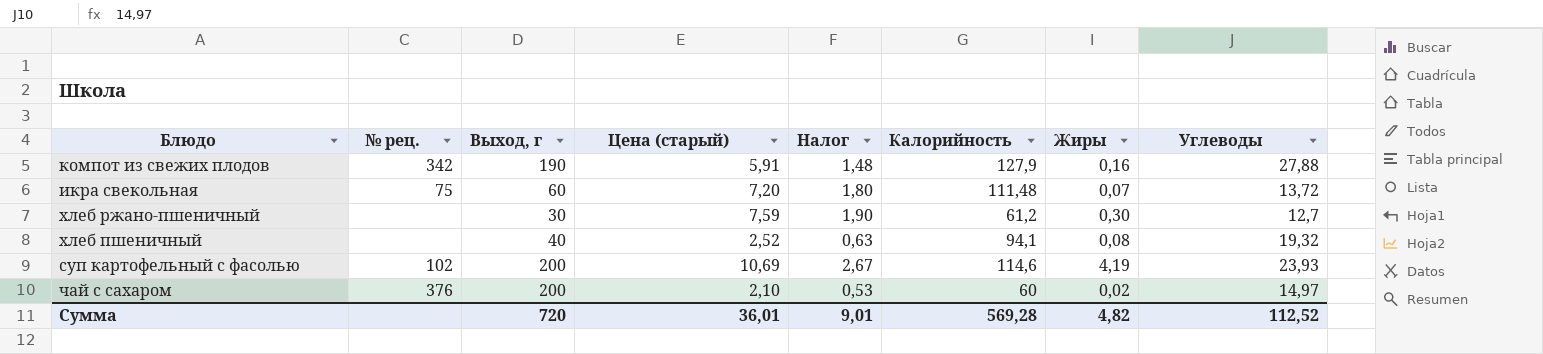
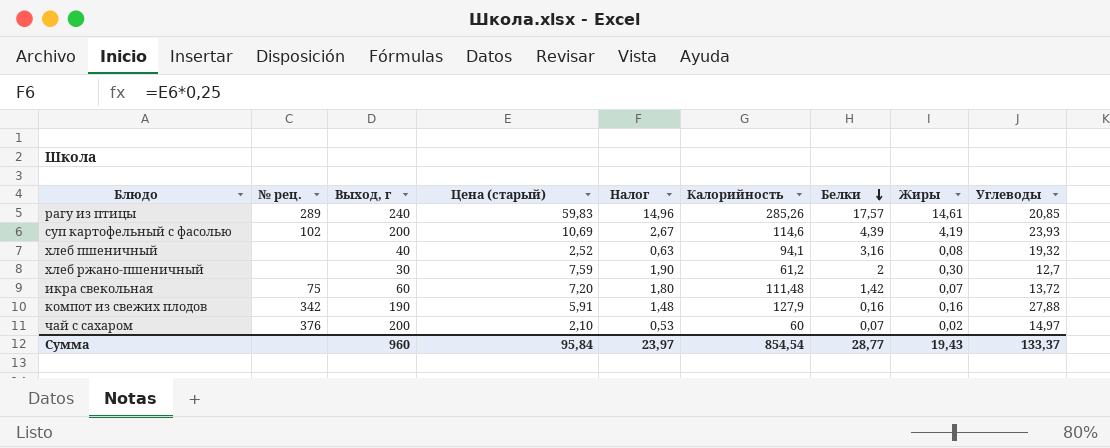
row order: none -> Белки descending
column Белки | position: none -> 7
row рагу из птицы: none -> 289 | 240 | 59,83 | 14,96 | 285,26 | 17,57 | 14,61 | 20,85
Сумма | Выход, г: 720 -> 960
Сумма | Цена (старый): 36,01 -> 95,84
Сумма | Налог: 9,01 -> 23,97
Сумма | Калорийность: 569,28 -> 854,54
Сумма | Жиры: 4,82 -> 19,43
Сумма | Углеводы: 112,52 -> 133,37

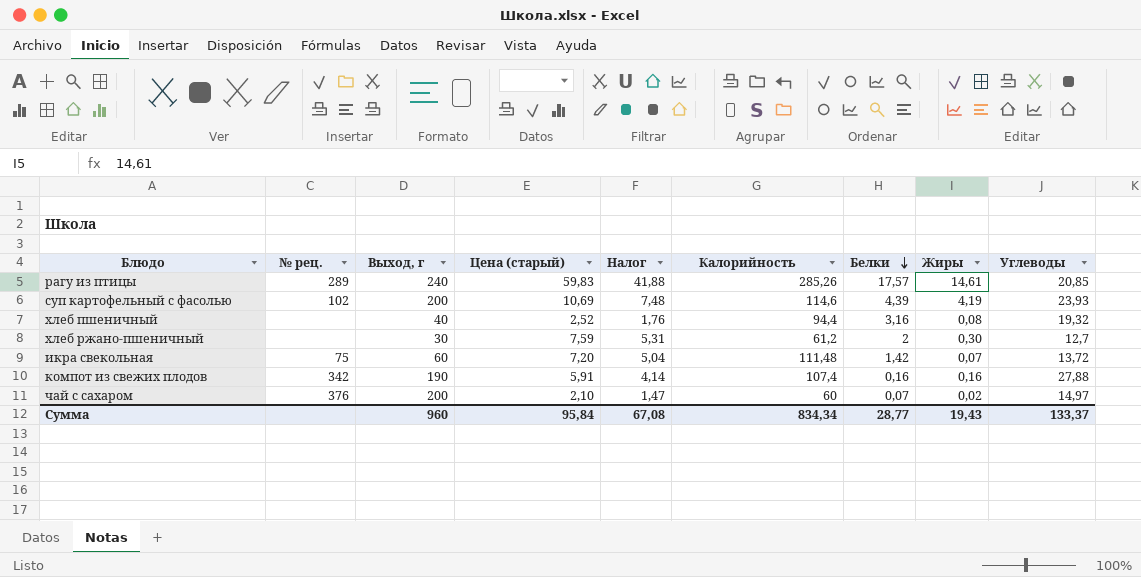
column Налог | formula: [Цена (старый)] * 0,25 -> [Цена (старый)] * 0,7
хлеб пшеничный | Калорийность: 94,1 -> 94,4
компот из свежих плодов | Калорийность: 127,9 -> 107,4
Сумма | Налог: 23,97 -> 67,08
Сумма | Калорийность: 854,54 -> 834,34

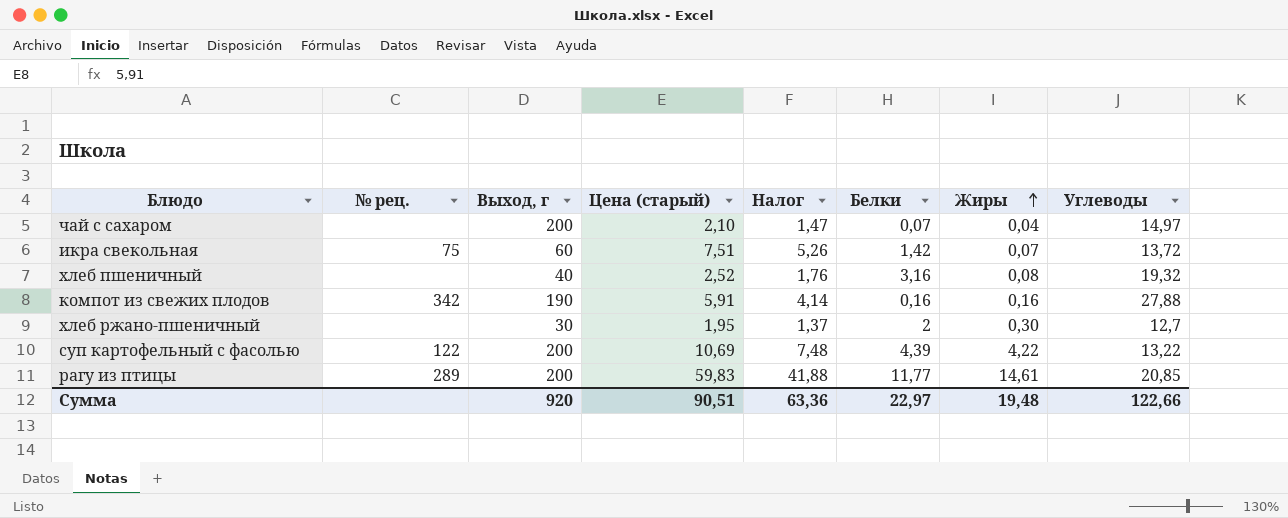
row order: Белки descending -> Жиры ascending
column Калорийность | position: 6 -> none
чай с сахаром | № рец.: 376 -> none
чай с сахаром | Жиры: 0,02 -> 0,04
икра свекольная | Цена (старый): 7,20 -> 7,51
икра свекольная | Налог: 5,04 -> 5,26
хлеб ржано-пшеничный | Цена (старый): 7,59 -> 1,95
хлеб ржано-пшеничный | Налог: 5,31 -> 1,37
суп картофельный с фасолью | № рец.: 102 -> 122
суп картофельный с фасолью | Жиры: 4,19 -> 4,22
суп картофельный с фасолью | Углеводы: 23,93 -> 13,22
рагу из птицы | Выход, г: 240 -> 200
рагу из птицы | Белки: 17,57 -> 11,77
Сумма | Выход, г: 960 -> 920
Сумма | Цена (старый): 95,84 -> 90,51
Сумма | Налог: 67,08 -> 63,36
Сумма | Белки: 28,77 -> 22,97
Сумма | Жиры: 19,43 -> 19,48
Сумма | Углеводы: 133,37 -> 122,66

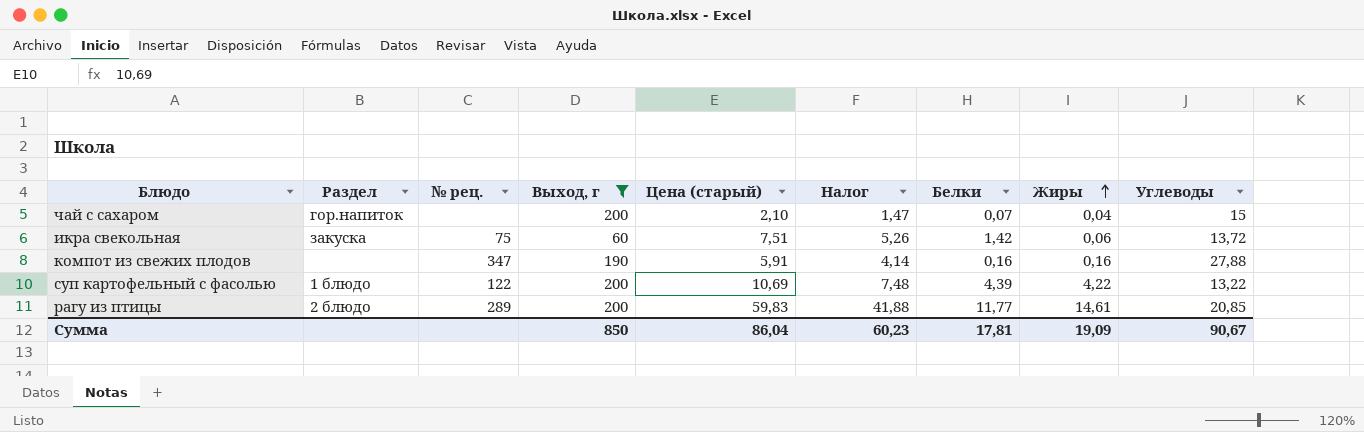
filter: none -> Выход, г >= 60
column Раздел | position: none -> 2
чай с сахаром | Углеводы: 14,97 -> 15
икра свекольная | Жиры: 0,07 -> 0,06
компот из свежих плодов | № рец.: 342 -> 347
Сумма | Выход, г: 920 -> 850
Сумма | Цена (старый): 90,51 -> 86,04
Сумма | Налог: 63,36 -> 60,23
Сумма | Белки: 22,97 -> 17,81
Сумма | Жиры: 19,48 -> 19,09
Сумма | Углеводы: 122,66 -> 90,67

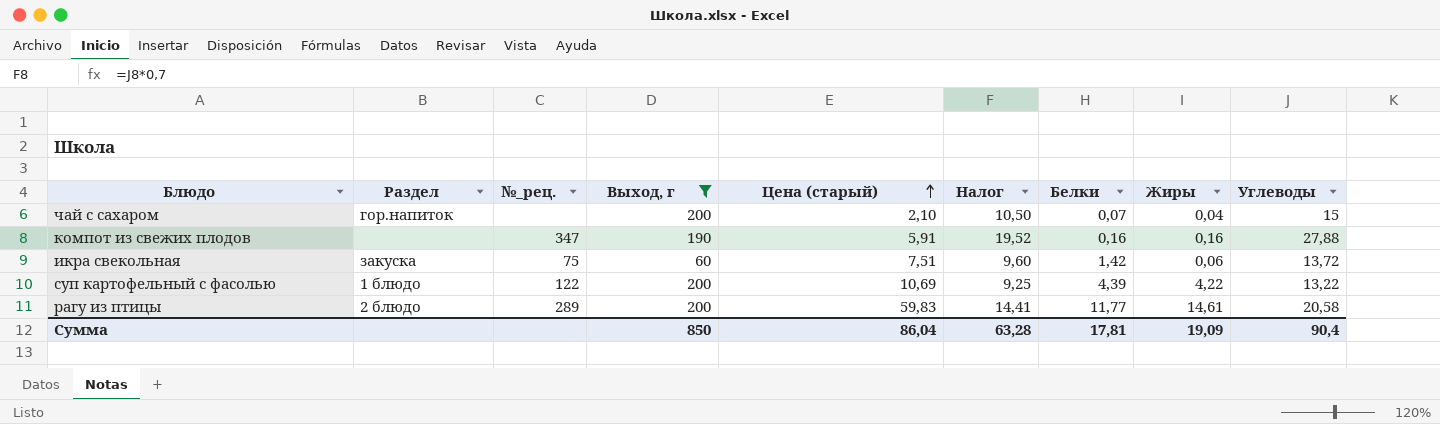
row order: Жиры ascending -> Цена (старый) ascending
column name: № рец. -> №_рец.
column Налог | formula: [Цена (старый)] * 0,7 -> [Углеводы] * 0,7
рагу из птицы | Углеводы: 20,85 -> 20,58
Сумма | Налог: 60,23 -> 63,28
Сумма | Углеводы: 90,67 -> 90,4

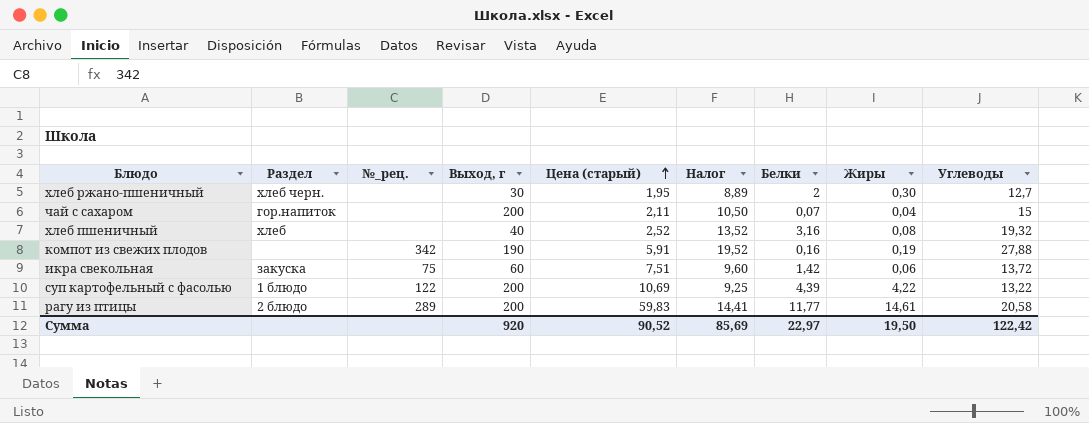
filter: Выход, г >= 60 -> none
чай с сахаром | Цена (старый): 2,10 -> 2,11
компот из свежих плодов | №_рец.: 347 -> 342
компот из свежих плодов | Жиры: 0,16 -> 0,19
Сумма | Выход, г: 850 -> 920
Сумма | Цена (старый): 86,04 -> 90,52
Сумма | Налог: 63,28 -> 85,69
Сумма | Белки: 17,81 -> 22,97
Сумма | Жиры: 19,09 -> 19,50
Сумма | Углеводы: 90,4 -> 122,42

